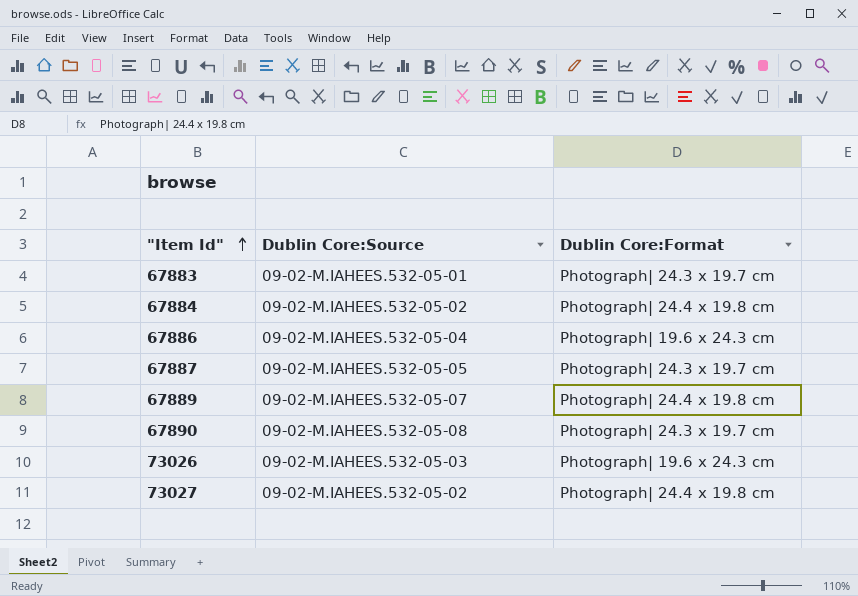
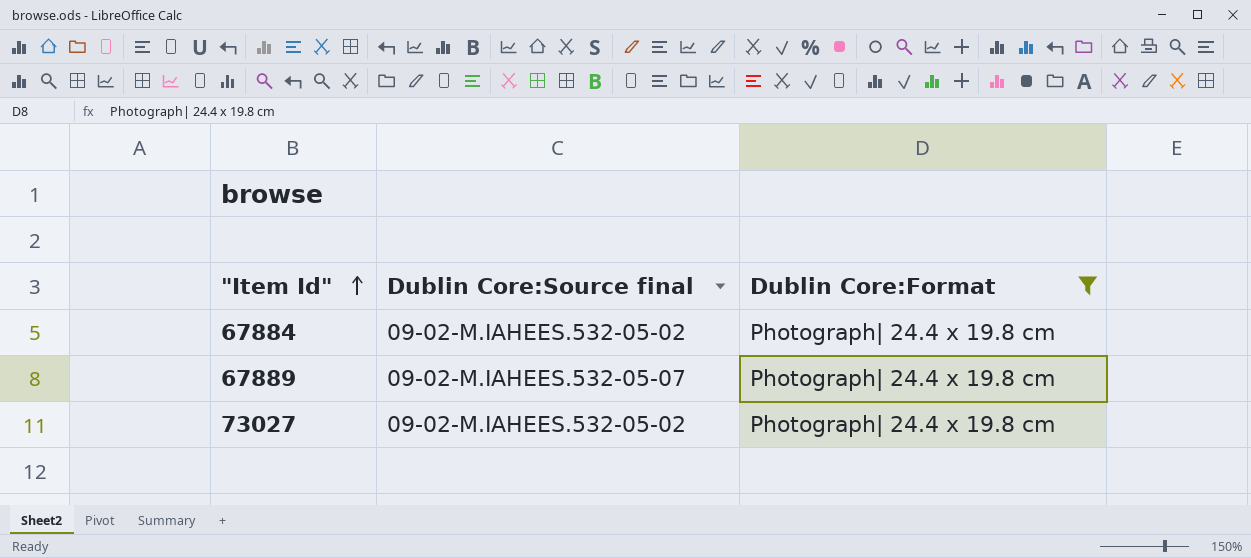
filter: none -> Dublin Core:Format = Photograph| 24.4 x 19.8 cm
column name: Dublin Core:Source -> Dublin Core:Source final

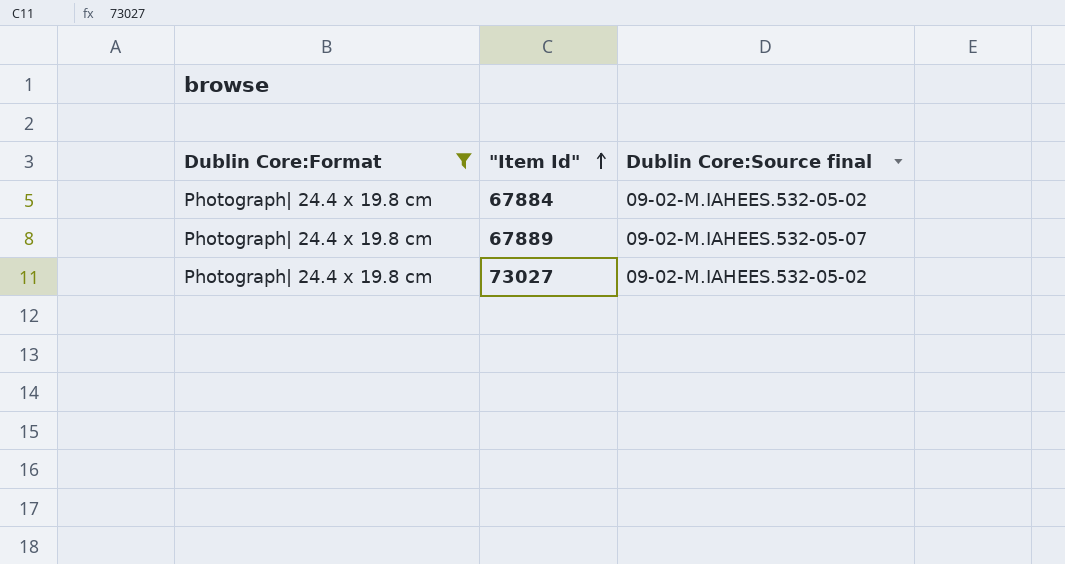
column Dublin Core:Format | position: 3 -> 1

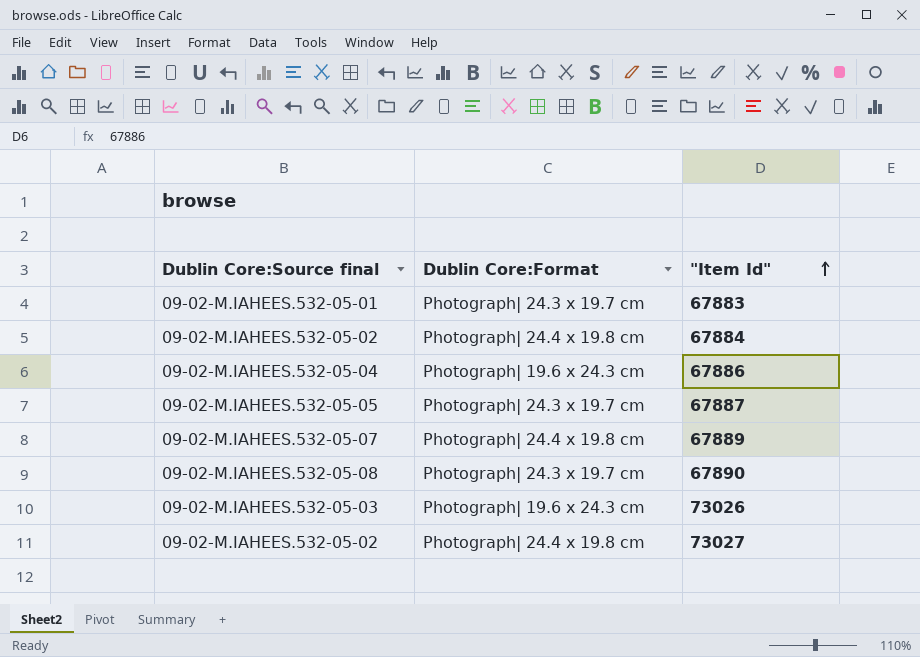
filter: Dublin Core:Format = Photograph| 24.4 x 19.8 cm -> none
column Dublin Core:Source final | position: 3 -> 1

